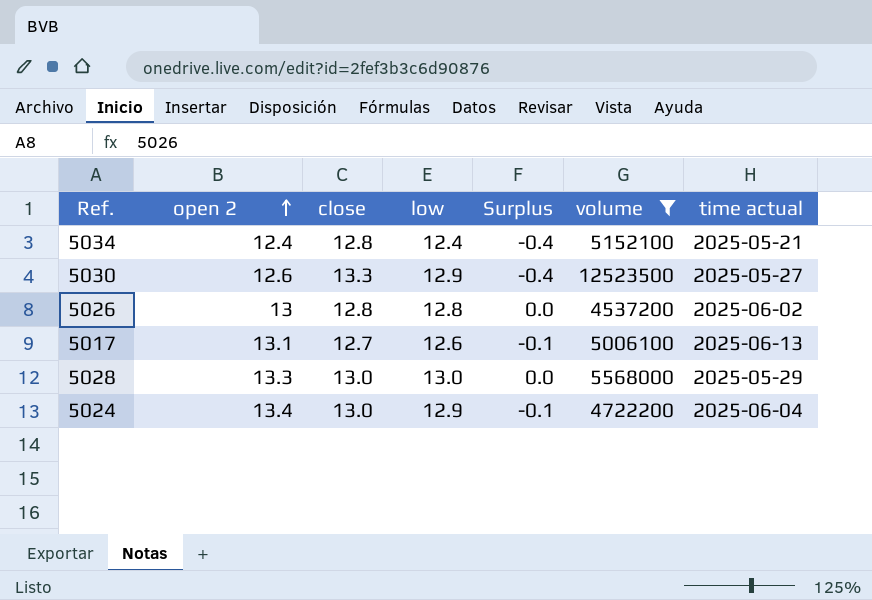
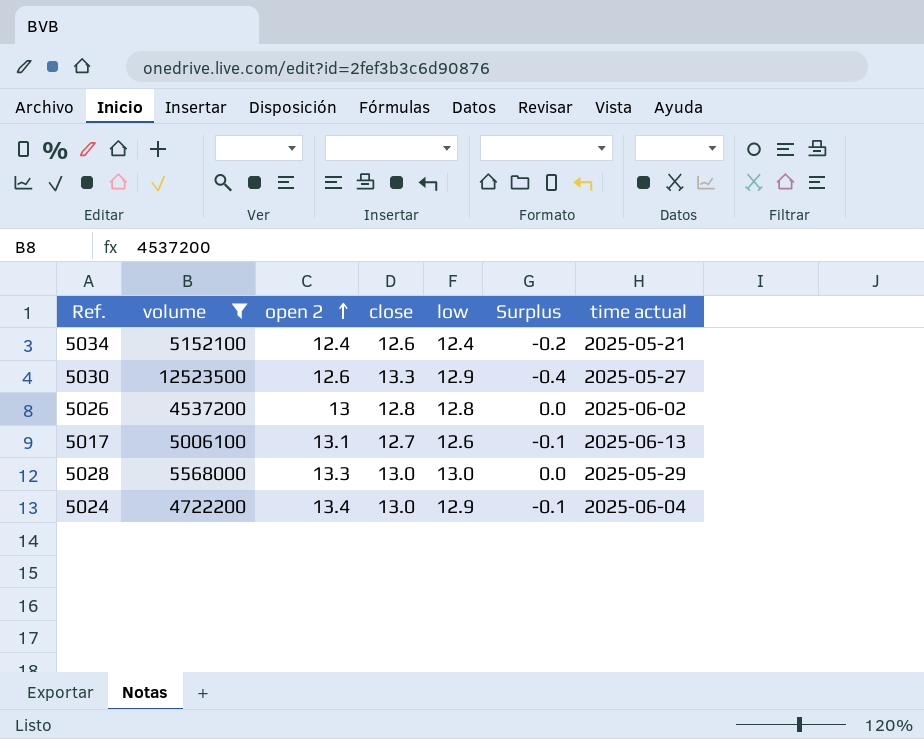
column volume | position: 6 -> 2
5034 | close: 12.8 -> 12.6
5034 | Surplus: -0.4 -> -0.2

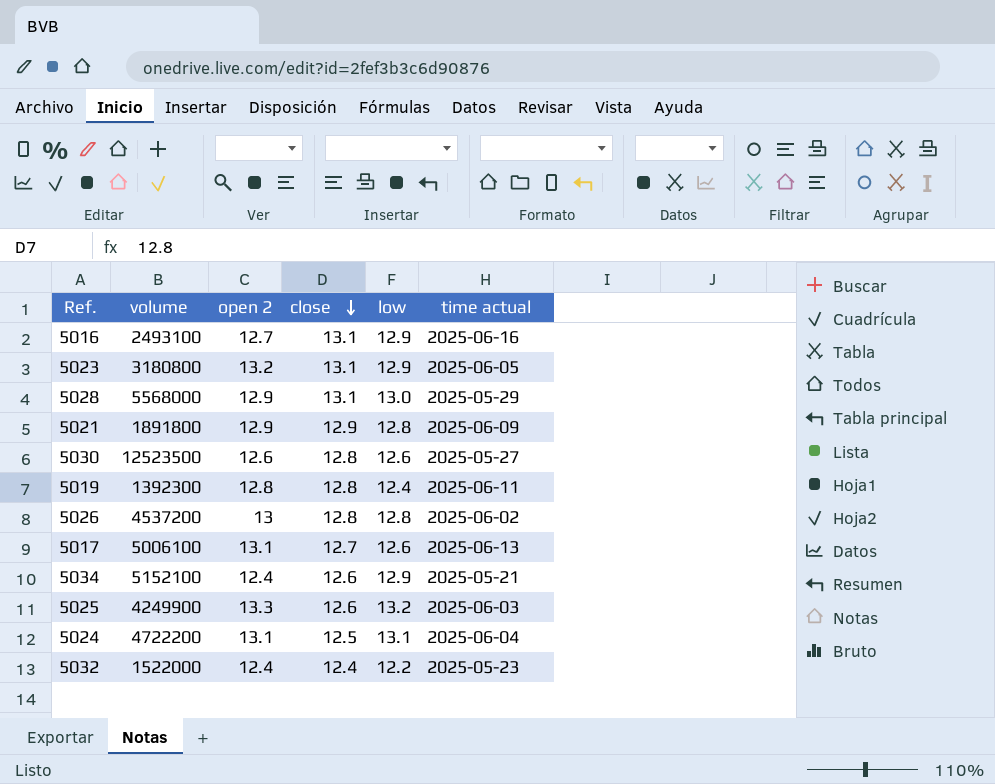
filter: volume >= 4537200 -> none
row order: open 2 ascending -> close descending
column Surplus | formula: [low] - [close] -> none
5028 | open 2: 13.3 -> 12.9
5028 | close: 13.0 -> 13.1
5030 | close: 13.3 -> 12.8
5030 | low: 12.9 -> 12.6
5034 | low: 12.4 -> 12.9
5024 | open 2: 13.4 -> 13.1
5024 | close: 13.0 -> 12.5
5024 | low: 12.9 -> 13.1

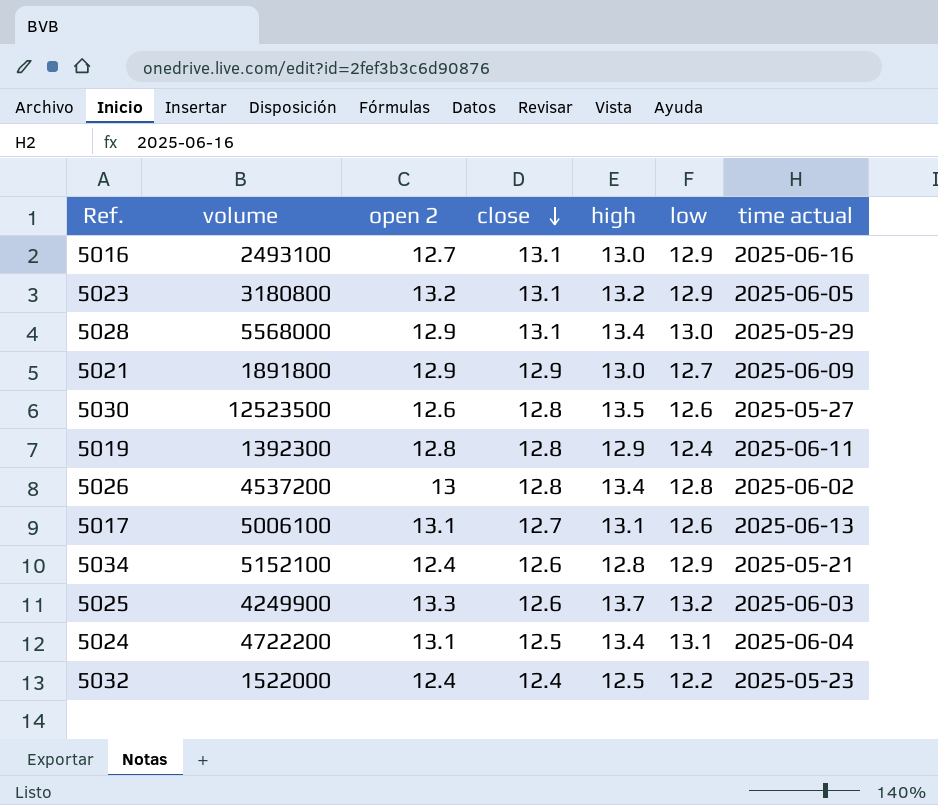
column high | position: none -> 5
5021 | low: 12.8 -> 12.7

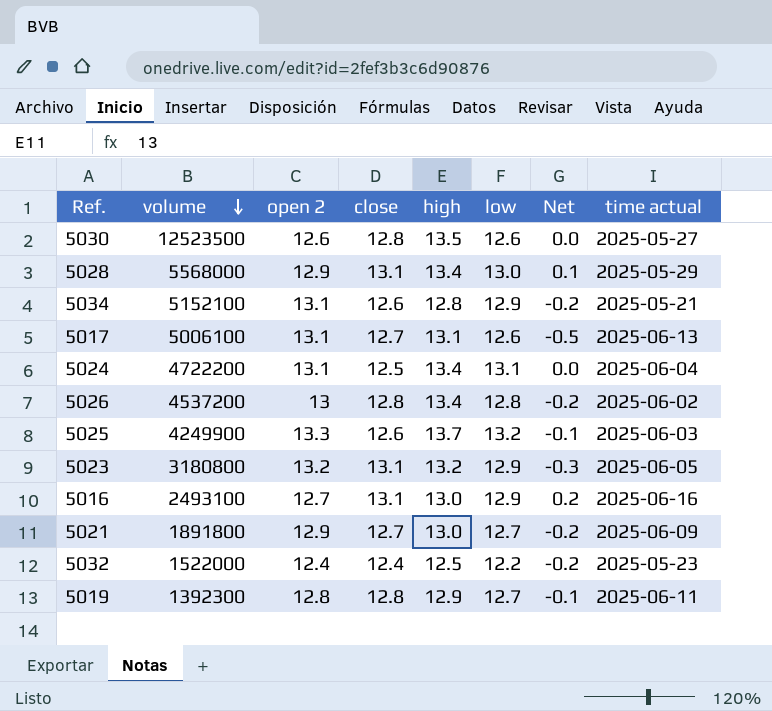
row order: close descending -> volume descending
column Net | formula: none -> [low] - [open 2]
5034 | open 2: 12.4 -> 13.1
5021 | close: 12.9 -> 12.7
5019 | low: 12.4 -> 12.7

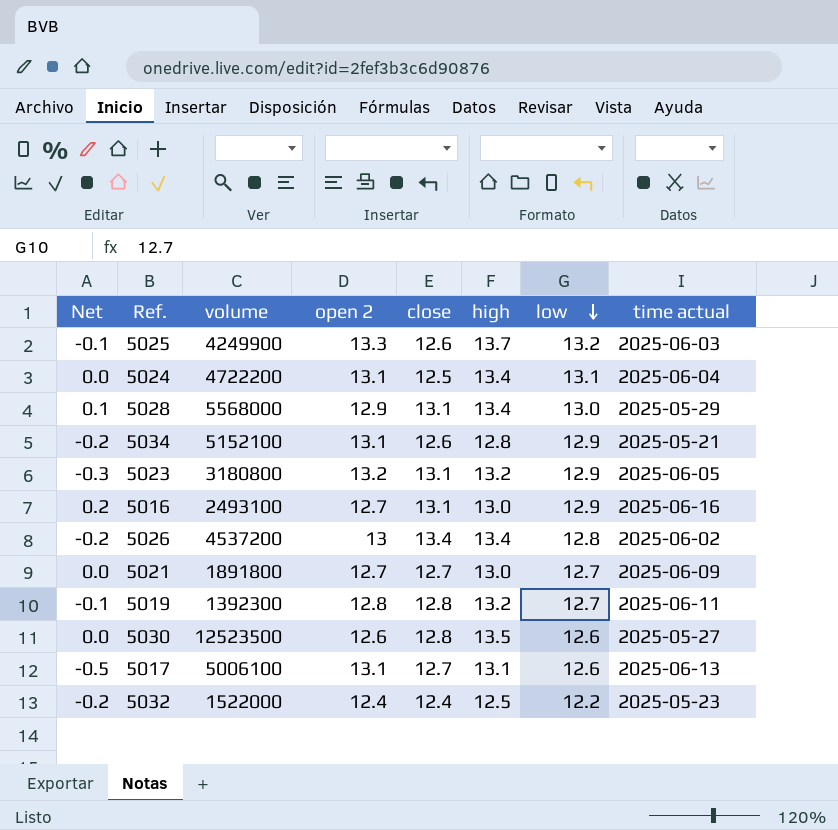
row order: volume descending -> low descending
column Net | position: 7 -> 1
5026 | close: 12.8 -> 13.4
5021 | Net: -0.2 -> 0.0
5021 | open 2: 12.9 -> 12.7
5019 | high: 12.9 -> 13.2

